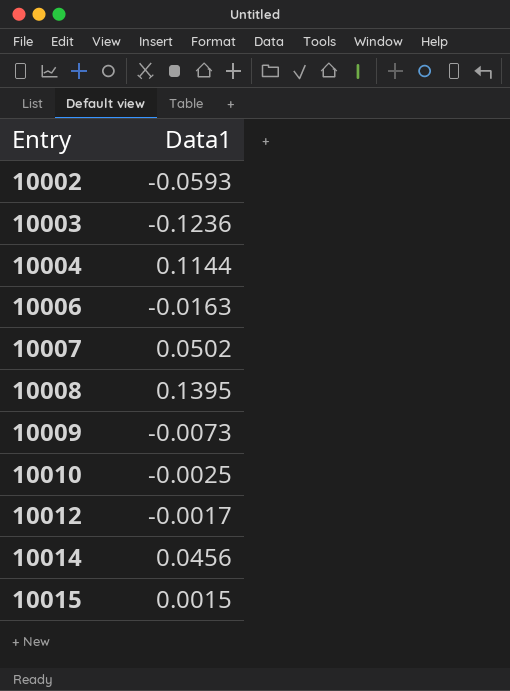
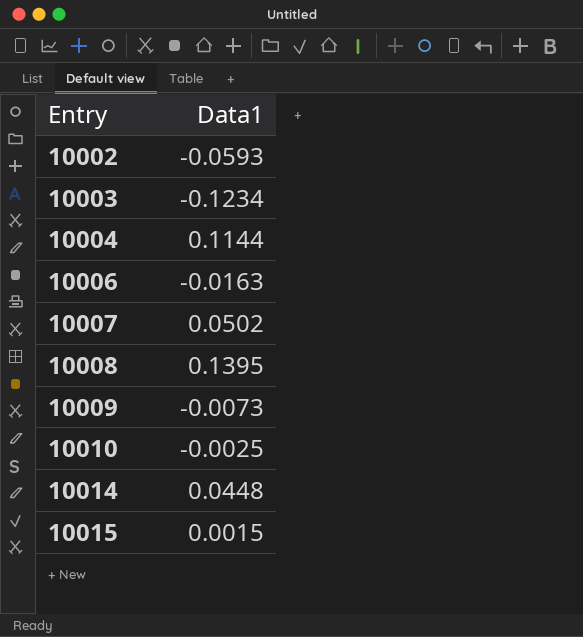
row 10012: -0.0017 -> none
10003 | Data1: -0.1236 -> -0.1234
10014 | Data1: 0.0456 -> 0.0448

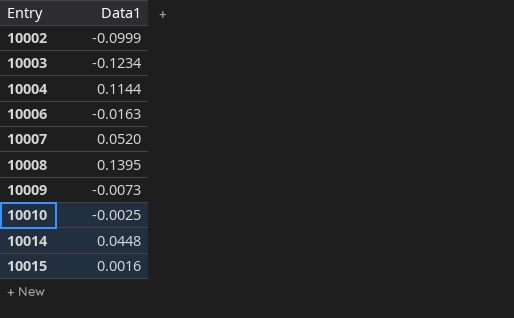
10002 | Data1: -0.0593 -> -0.0999
10007 | Data1: 0.0502 -> 0.0520
10015 | Data1: 0.0015 -> 0.0016

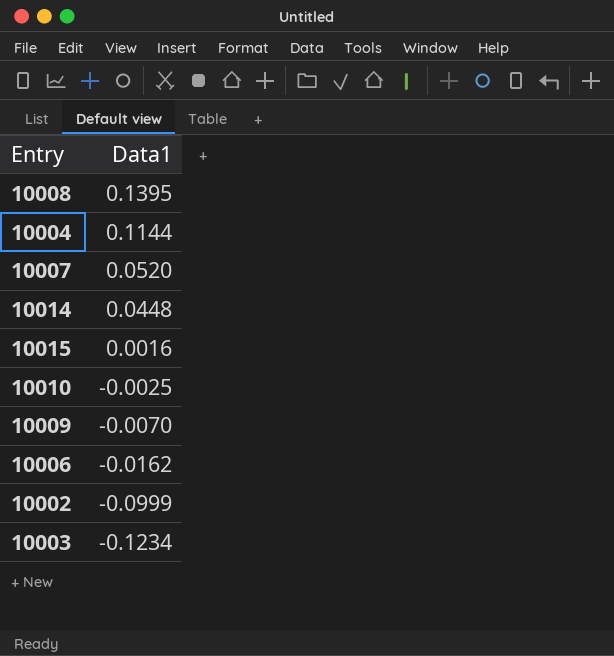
row order: Entry ascending -> Data1 descending
10009 | Data1: -0.0073 -> -0.0070
10006 | Data1: -0.0163 -> -0.0162

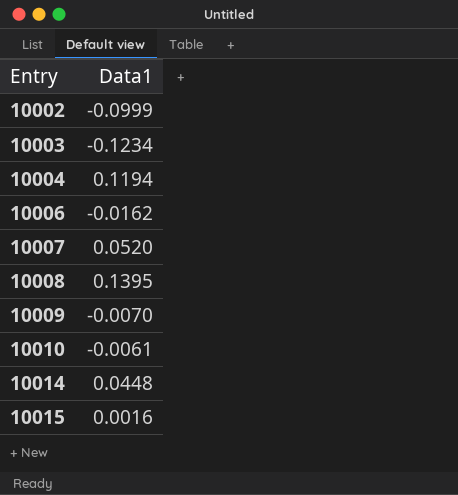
row order: Data1 descending -> Entry ascending
10004 | Data1: 0.1144 -> 0.1194
10010 | Data1: -0.0025 -> -0.0061

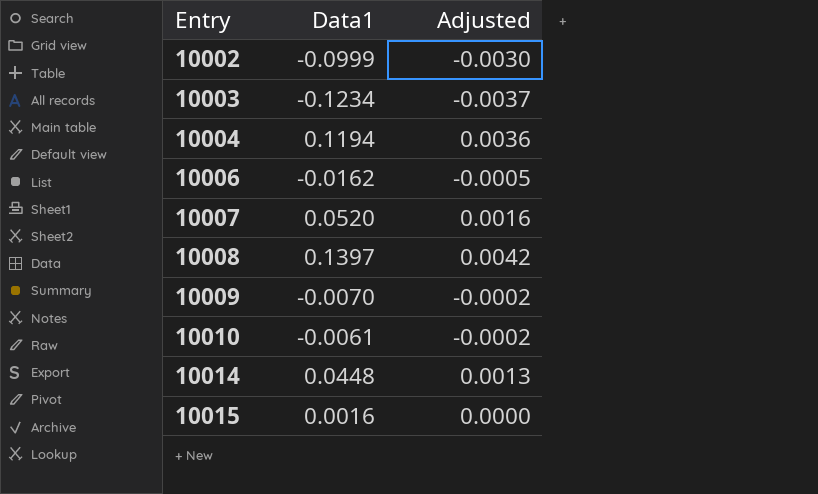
column Adjusted | formula: none -> [Data1] * 0.03
10008 | Data1: 0.1395 -> 0.1397

